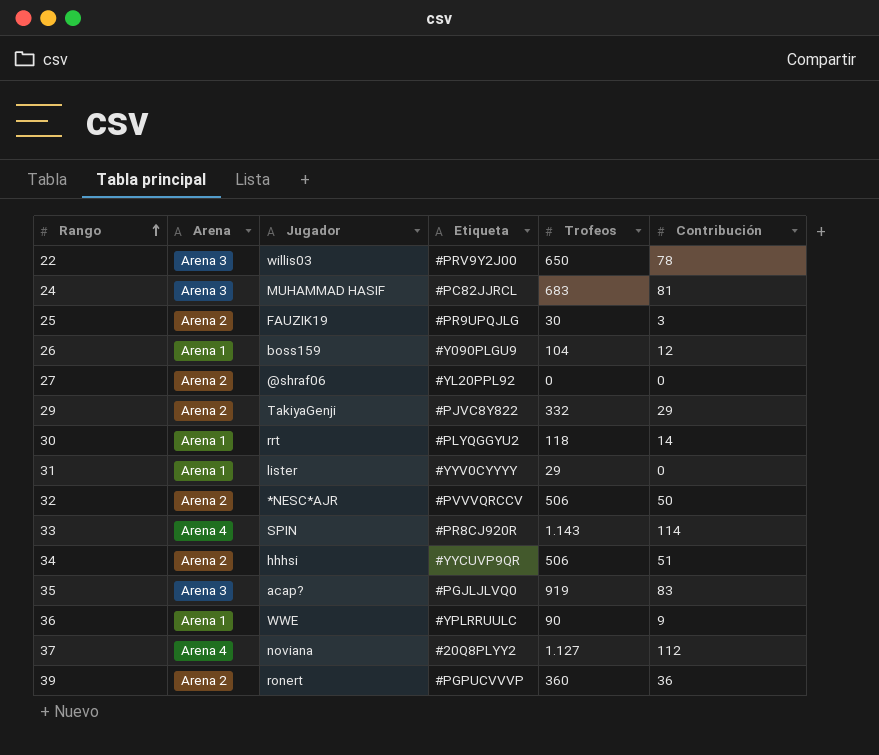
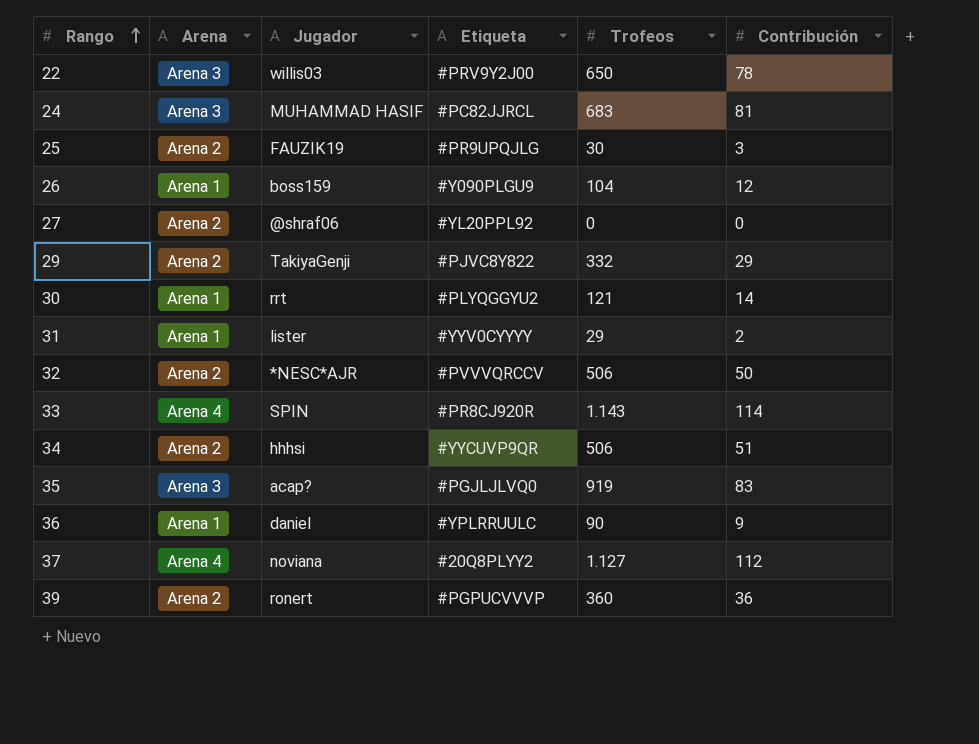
30 | Trofeos: 118 -> 121
31 | Contribución: 0 -> 2
36 | Jugador: WWE -> daniel

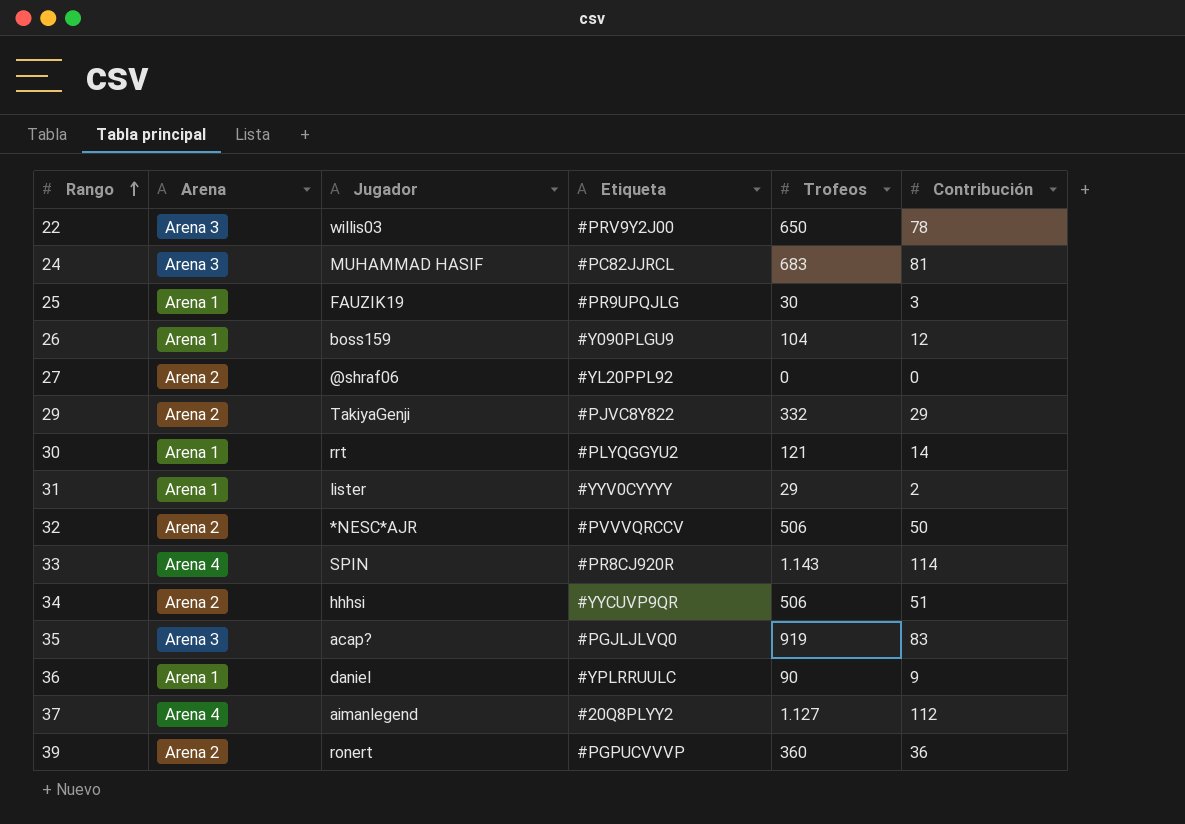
25 | Arena: Arena 2 -> Arena 1
37 | Jugador: noviana -> aimanlegend

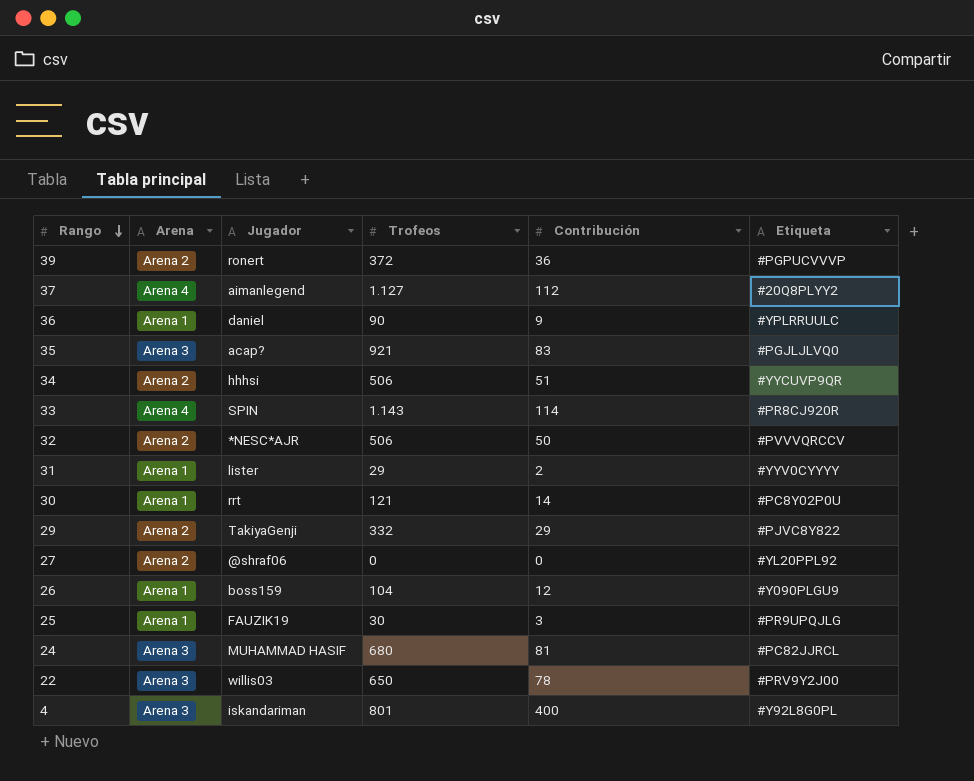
row order: Rango ascending -> Rango descending
column Etiqueta | position: 4 -> 6
39 | Trofeos: 360 -> 372
35 | Trofeos: 919 -> 921
30 | Etiqueta: #PLYQGGYU2 -> #PC8Y02P0U
24 | Trofeos: 683 -> 680
row 4: none -> Arena 3 | iskandariman | 801 | 400 | #Y92L8G0PL

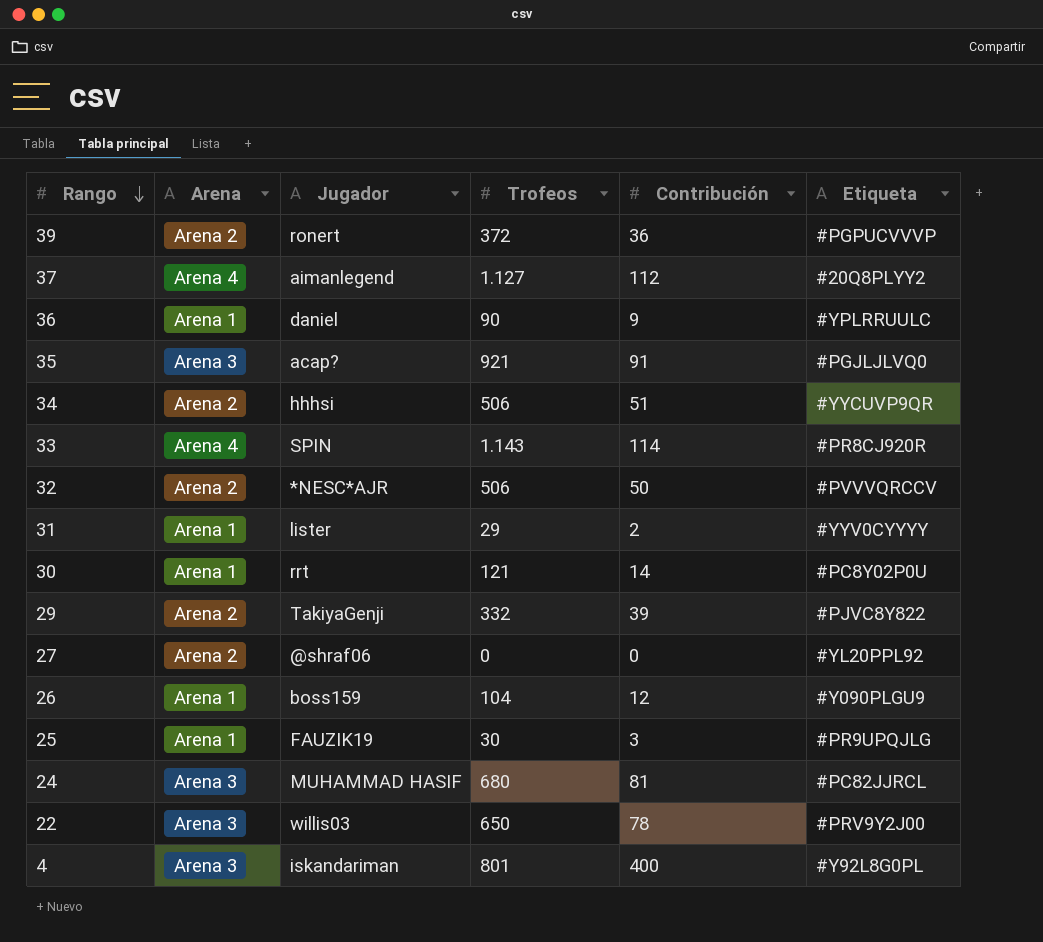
35 | Contribución: 83 -> 91
29 | Contribución: 29 -> 39

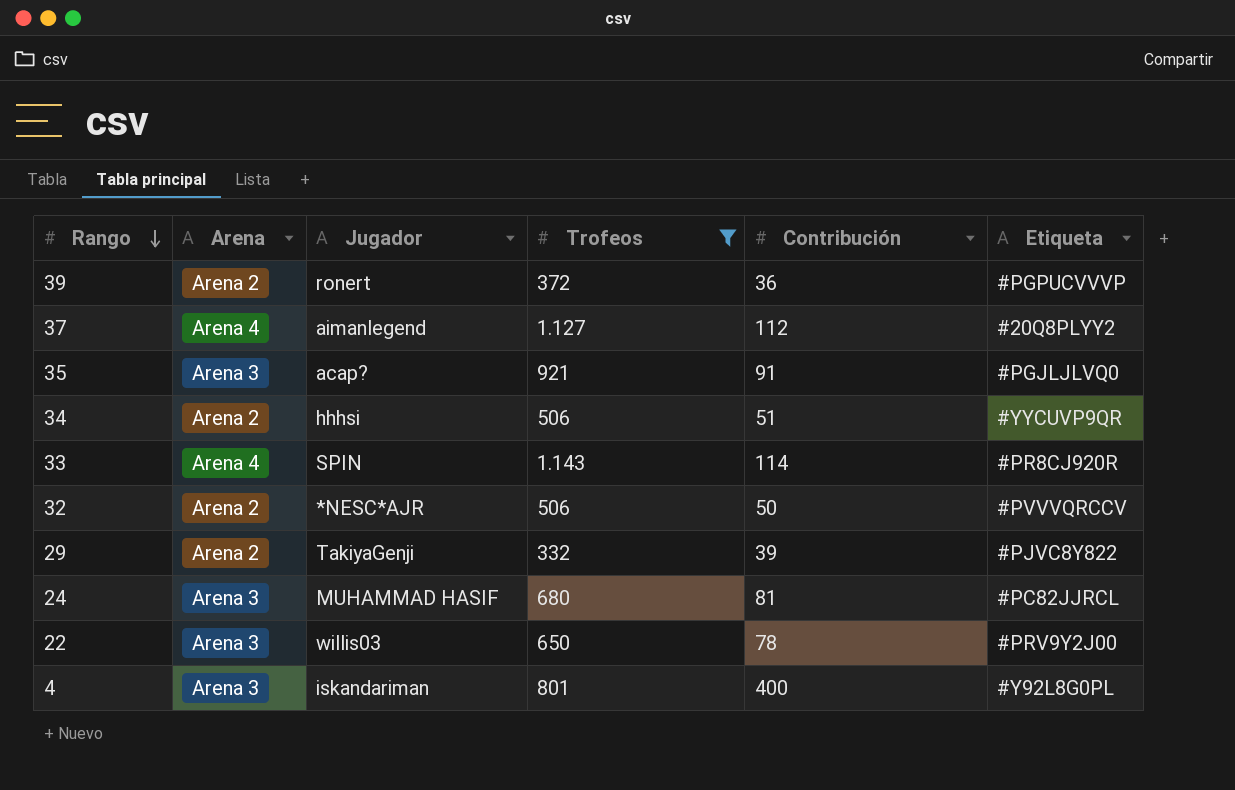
filter: none -> Trofeos >= 332

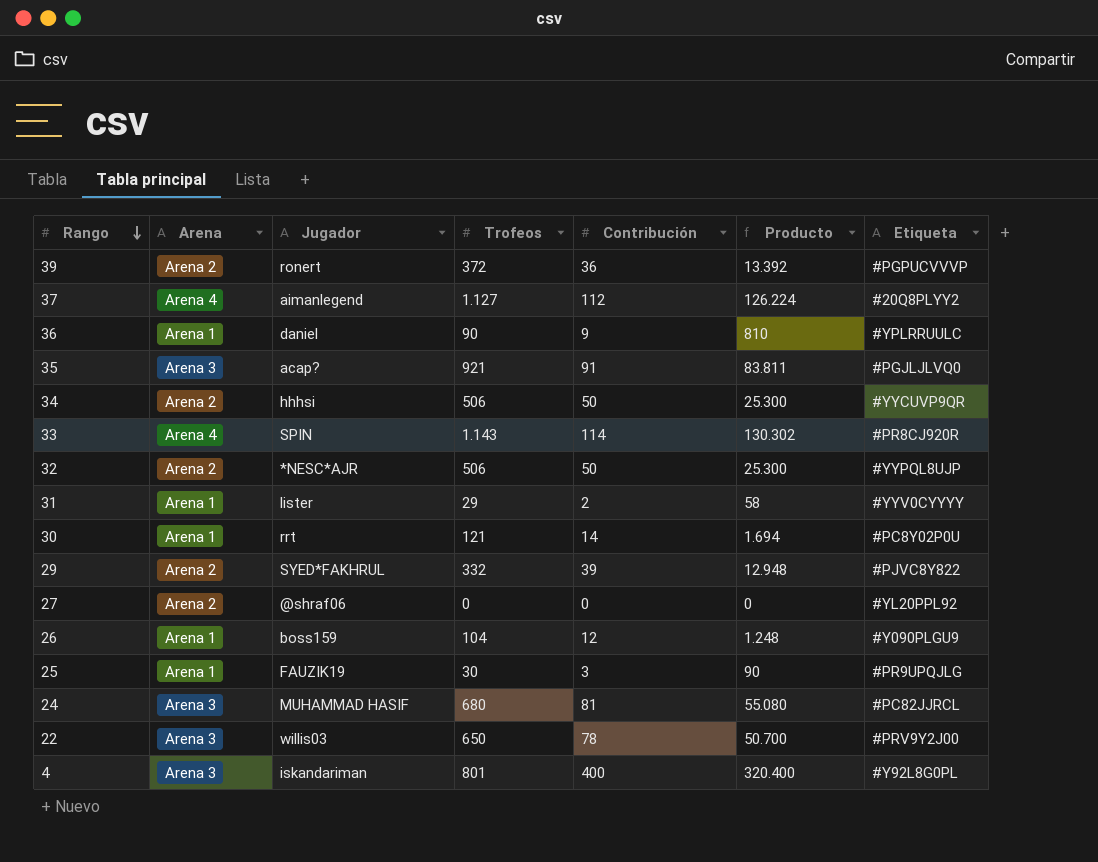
filter: Trofeos >= 332 -> none
column Producto | formula: none -> [Trofeos] * [Contribución]
34 | Contribución: 51 -> 50
32 | Etiqueta: #PVVVQRCCV -> #YYPQL8UJP
29 | Jugador: TakiyaGenji -> SYED*FAKHRUL

